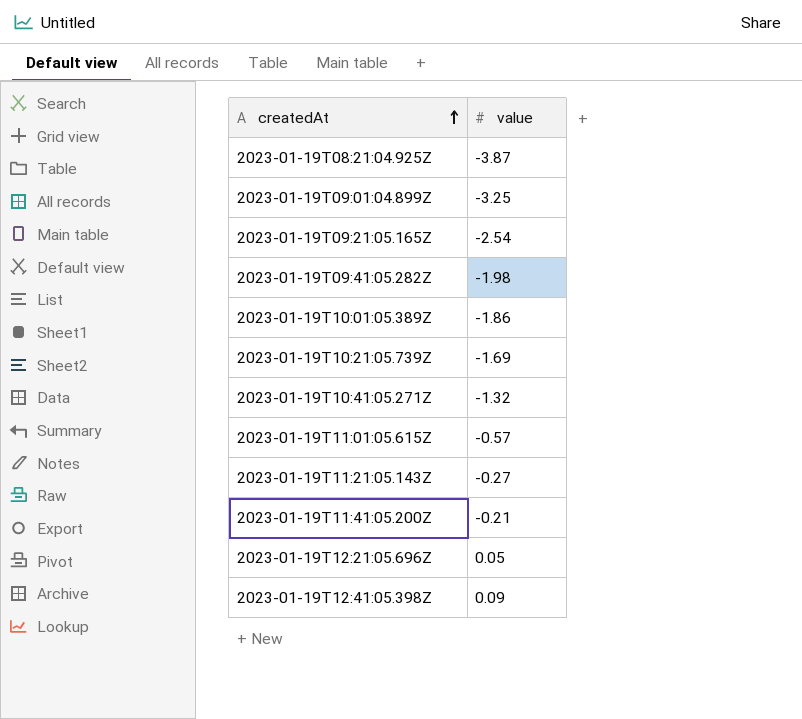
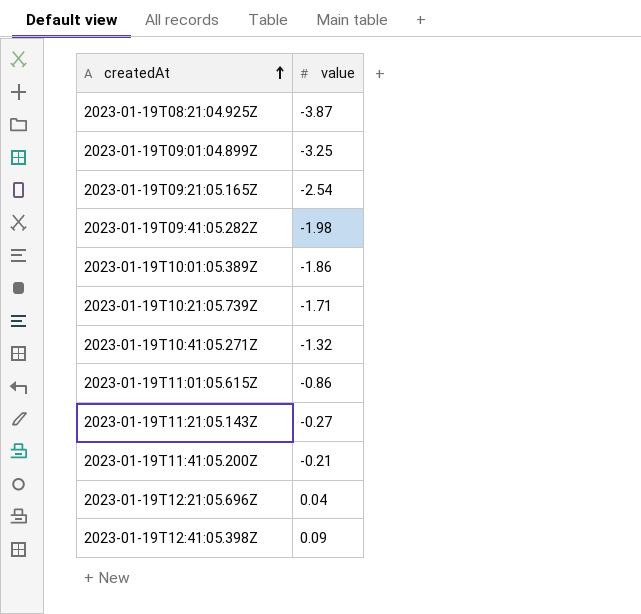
2023-01-19T10:21:05.739Z | value: -1.69 -> -1.71
2023-01-19T11:01:05.615Z | value: -0.57 -> -0.86
2023-01-19T12:21:05.696Z | value: 0.05 -> 0.04

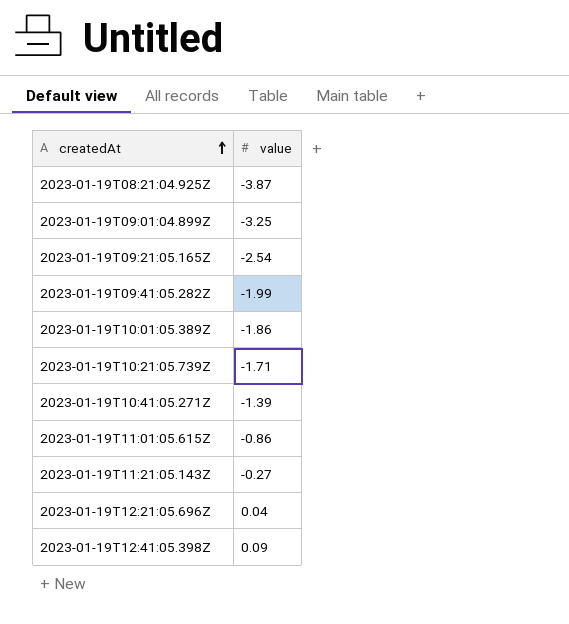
row 2023-01-19T11:41:05.200Z: -0.21 -> none
2023-01-19T09:41:05.282Z | value: -1.98 -> -1.99
2023-01-19T10:41:05.271Z | value: -1.32 -> -1.39

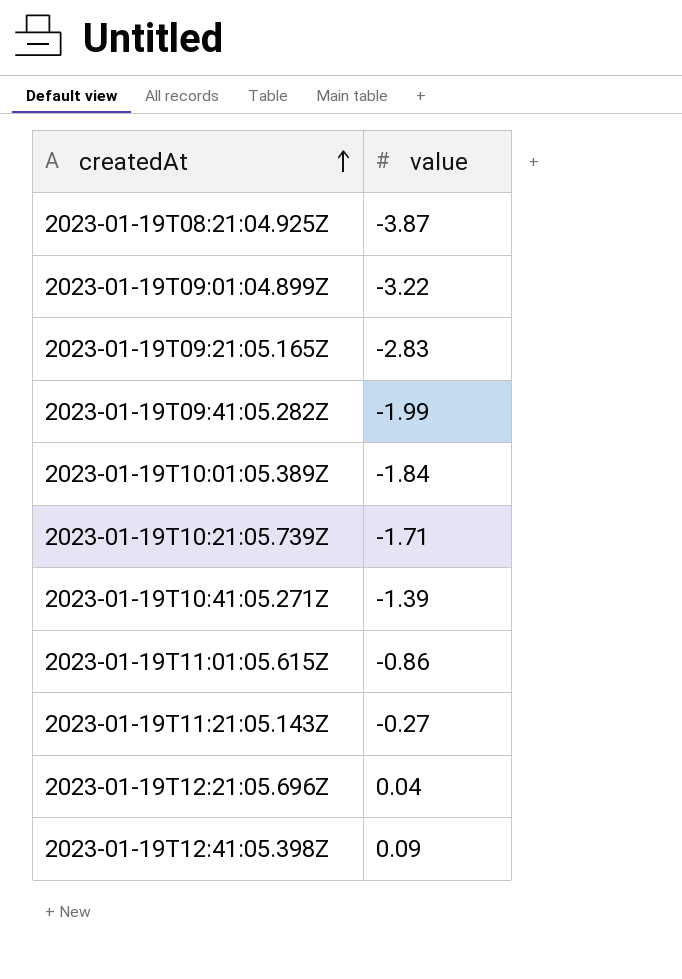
2023-01-19T09:01:04.899Z | value: -3.25 -> -3.22
2023-01-19T09:21:05.165Z | value: -2.54 -> -2.83
2023-01-19T10:01:05.389Z | value: -1.86 -> -1.84

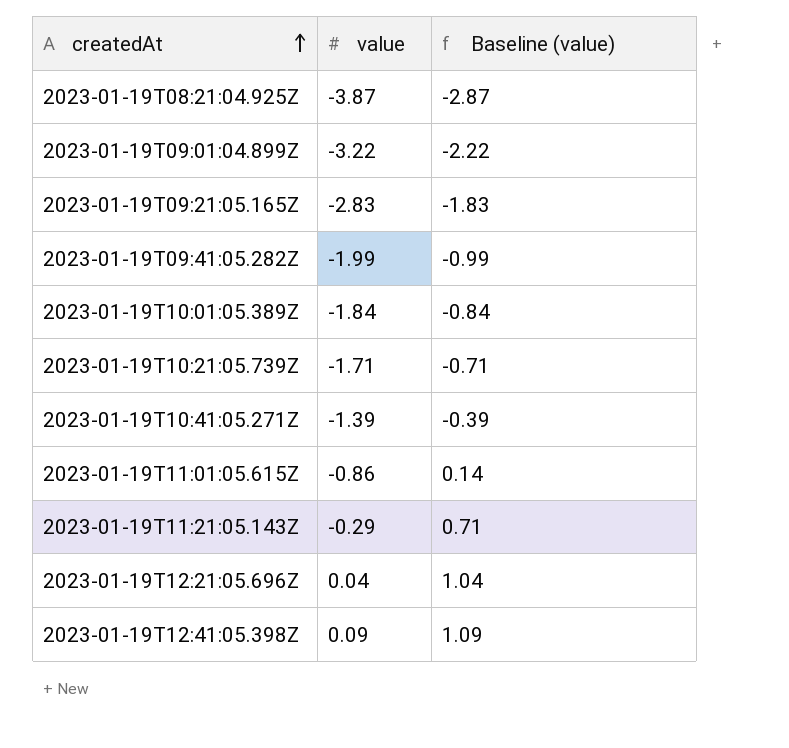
column Baseline (value) | formula: none -> [value] + 1
2023-01-19T11:21:05.143Z | value: -0.27 -> -0.29

